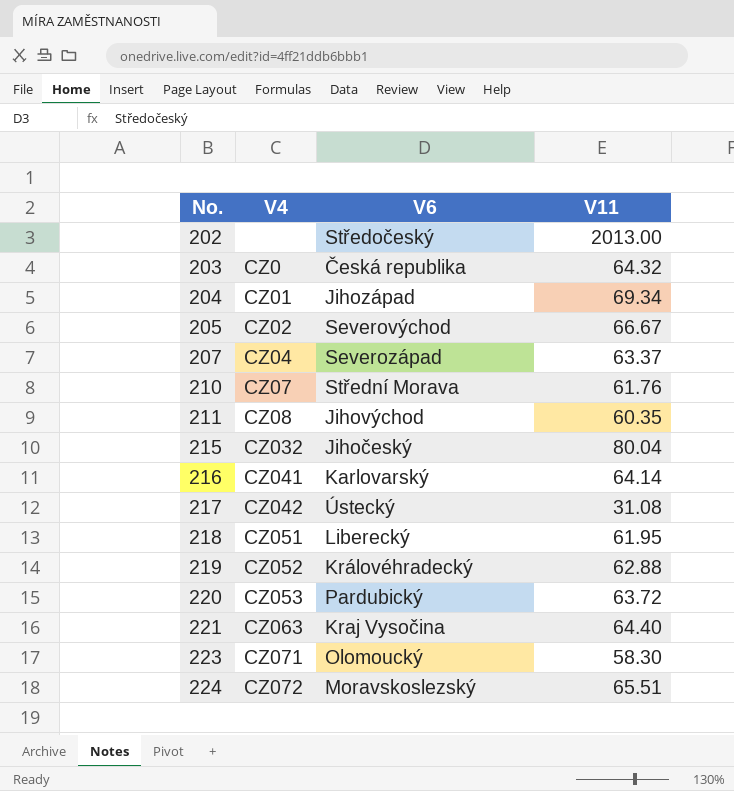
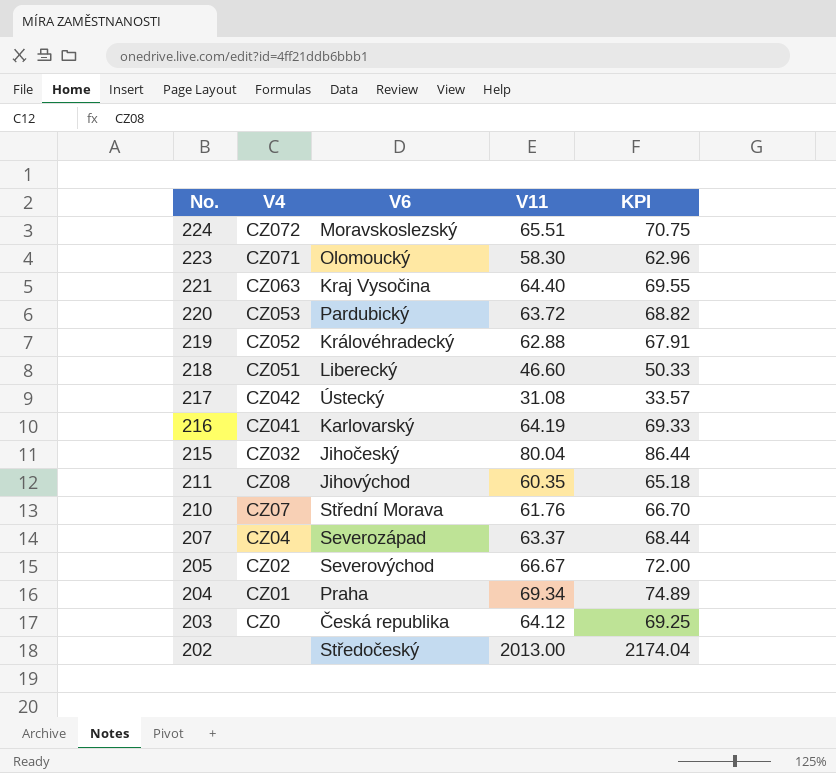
row order: No. ascending -> No. descending
column KPI | formula: none -> [V11] * 1.08
218 | V11: 61.95 -> 46.60
216 | V11: 64.14 -> 64.19
204 | V6: Jihozápad -> Praha
203 | V11: 64.32 -> 64.12

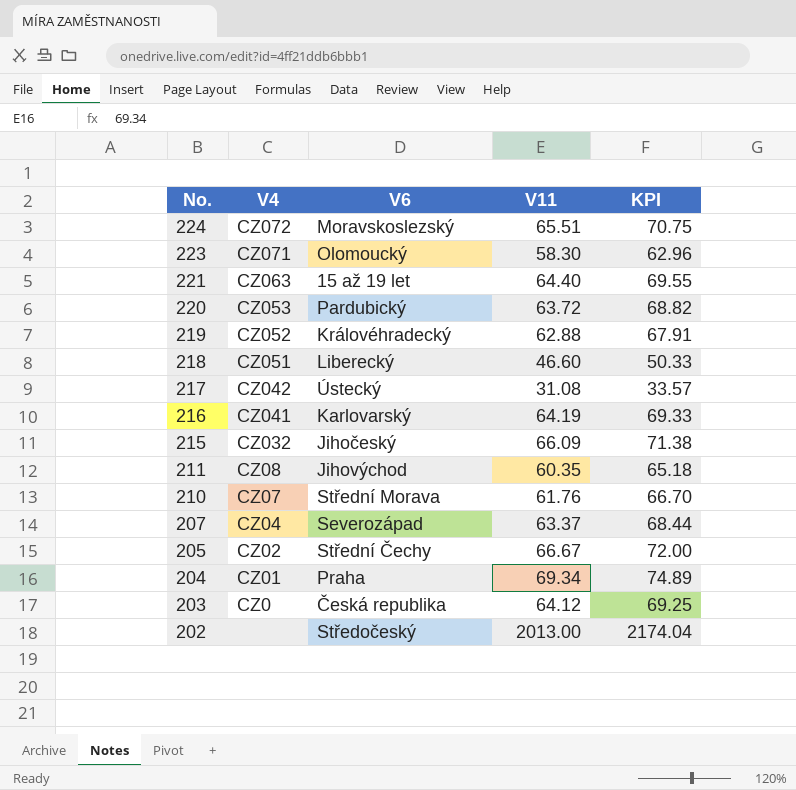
221 | V6: Kraj Vysočina -> 15 až 19 let
215 | V11: 80.04 -> 66.09
215 | KPI: 86.44 -> 71.38
205 | V6: Severovýchod -> Střední Čechy

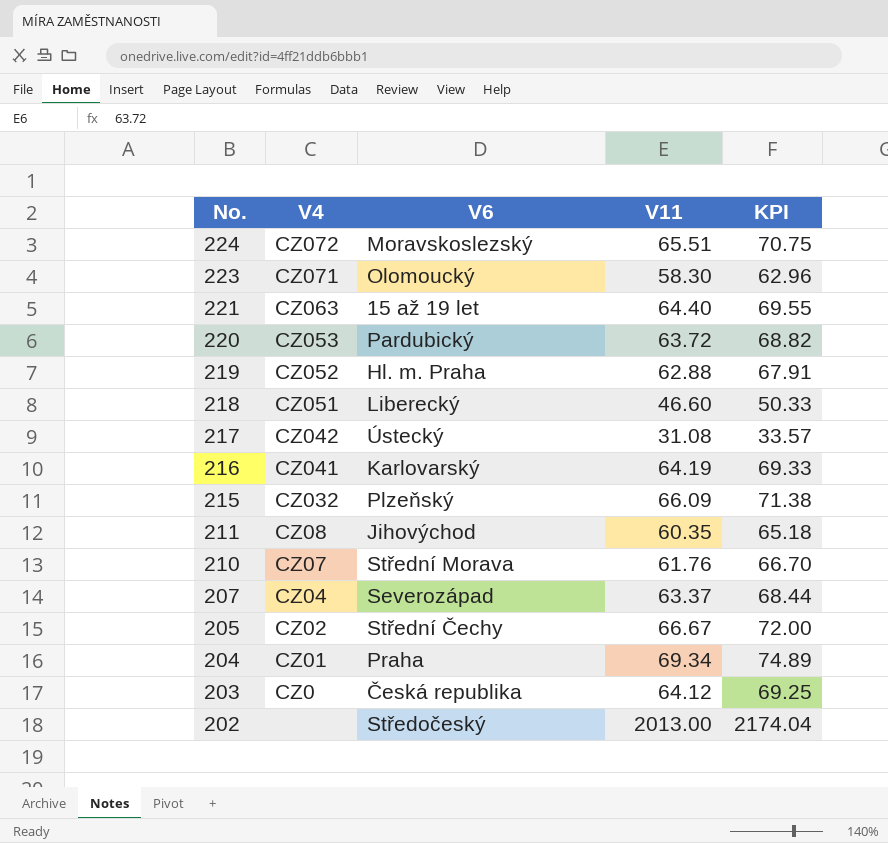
219 | V6: Královéhradecký -> Hl. m. Praha
215 | V6: Jihočeský -> Plzeňský

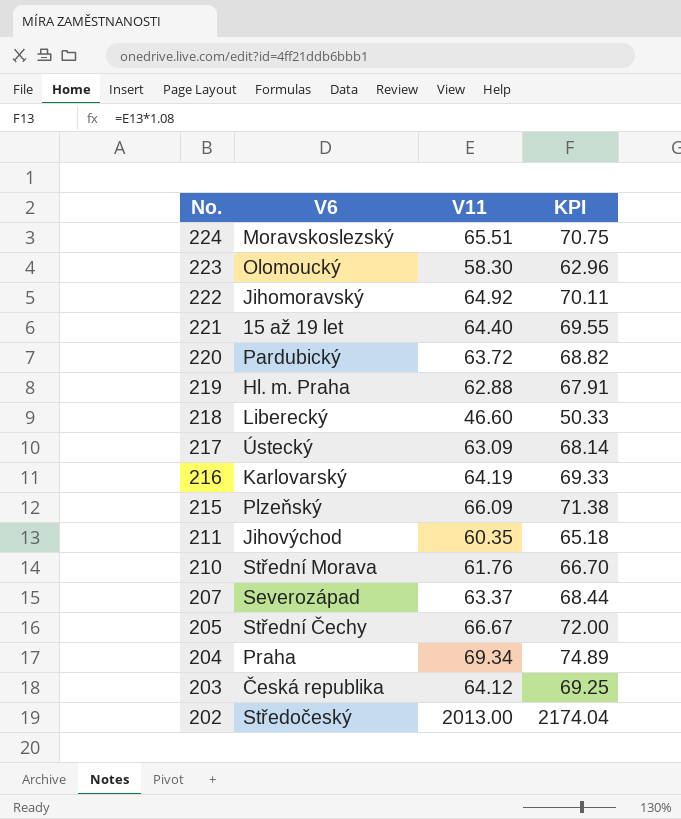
column V4 | position: 2 -> none
row 222: none -> Jihomoravský | 64.92 | 70.11
217 | V11: 31.08 -> 63.09
217 | KPI: 33.57 -> 68.14

